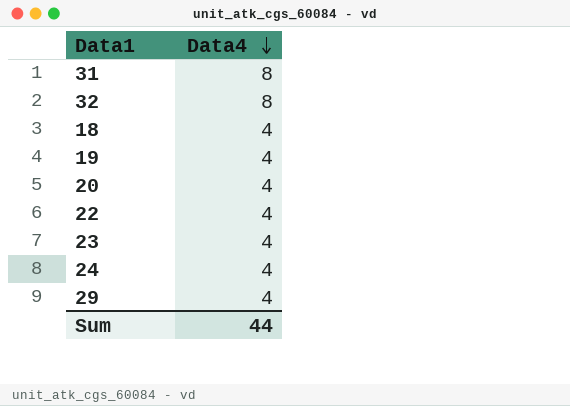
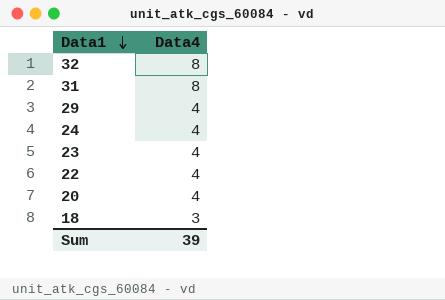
row order: Data4 descending -> Data1 descending
row 19: 4 -> none
18 | Data4: 4 -> 3
Sum | Data4: 44 -> 39

